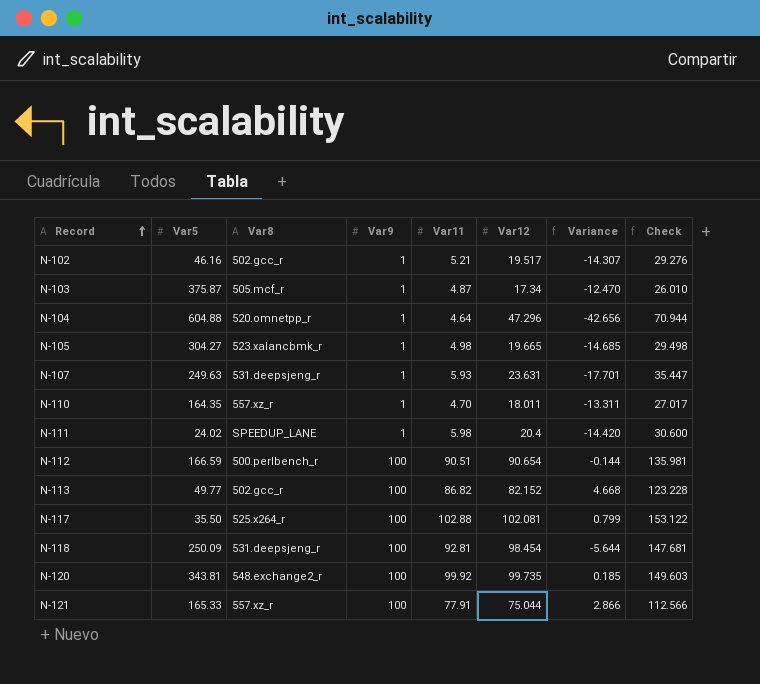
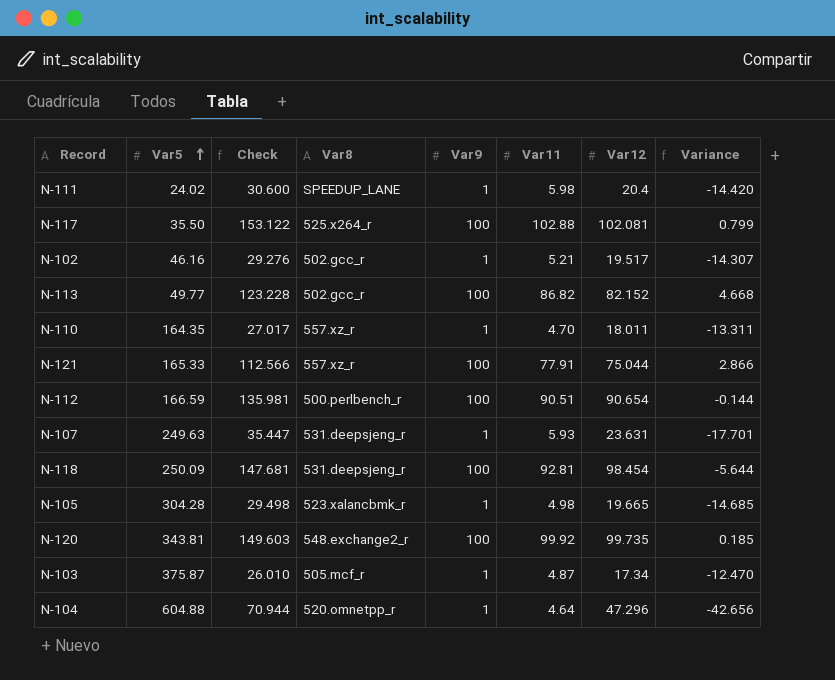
row order: Record ascending -> Var5 ascending
column Check | position: 8 -> 3
N-105 | Var5: 304.27 -> 304.28

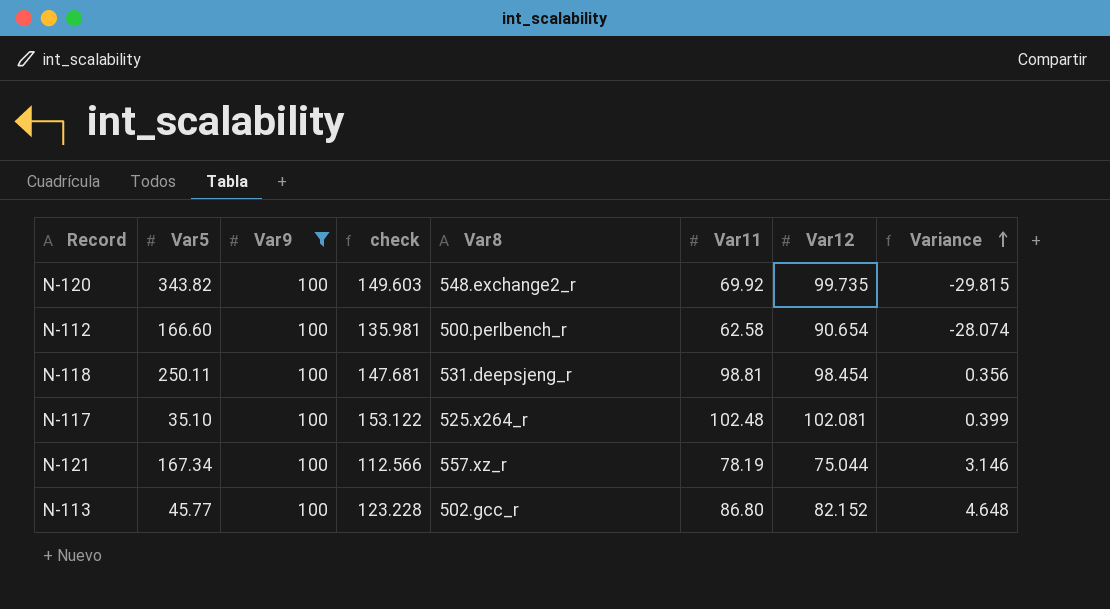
filter: none -> Var9 = 100
row order: Var5 ascending -> Variance ascending
column Var9 | position: 5 -> 3
column name: Check -> check
N-120 | Var5: 343.81 -> 343.82
N-120 | Var11: 99.92 -> 69.92
N-120 | Variance: 0.185 -> -29.815
N-112 | Var5: 166.59 -> 166.60
N-112 | Var11: 90.51 -> 62.58
N-112 | Variance: -0.144 -> -28.074
N-118 | Var5: 250.09 -> 250.11
N-118 | Var11: 92.81 -> 98.81
N-118 | Variance: -5.644 -> 0.356
N-117 | Var5: 35.50 -> 35.10
N-117 | Var11: 102.88 -> 102.48
N-117 | Variance: 0.799 -> 0.399
N-121 | Var5: 165.33 -> 167.34
N-121 | Var11: 77.91 -> 78.19
N-121 | Variance: 2.866 -> 3.146
N-113 | Var5: 49.77 -> 45.77
N-113 | Var11: 86.82 -> 86.80
N-113 | Variance: 4.668 -> 4.648

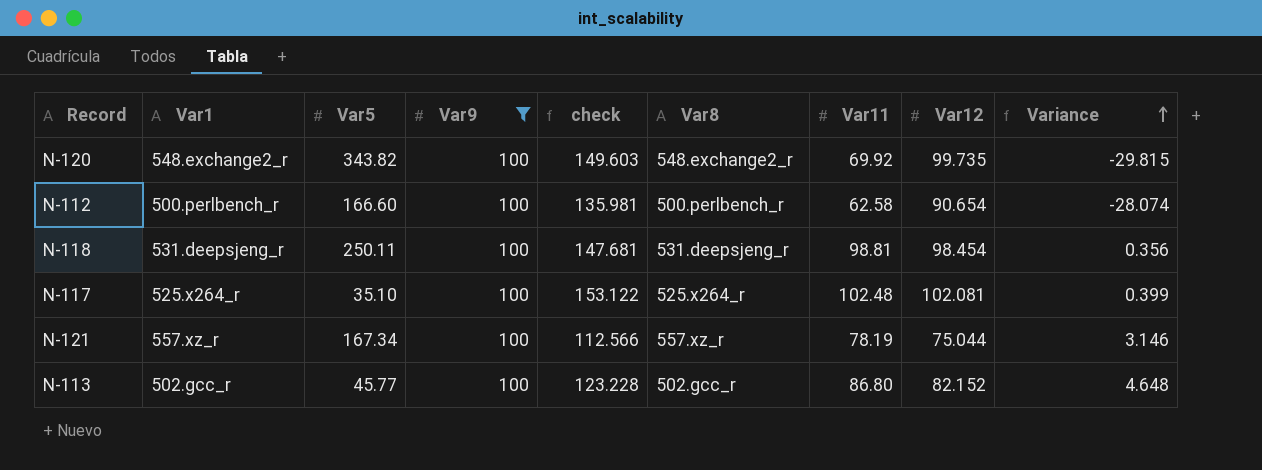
column Var1 | position: none -> 2

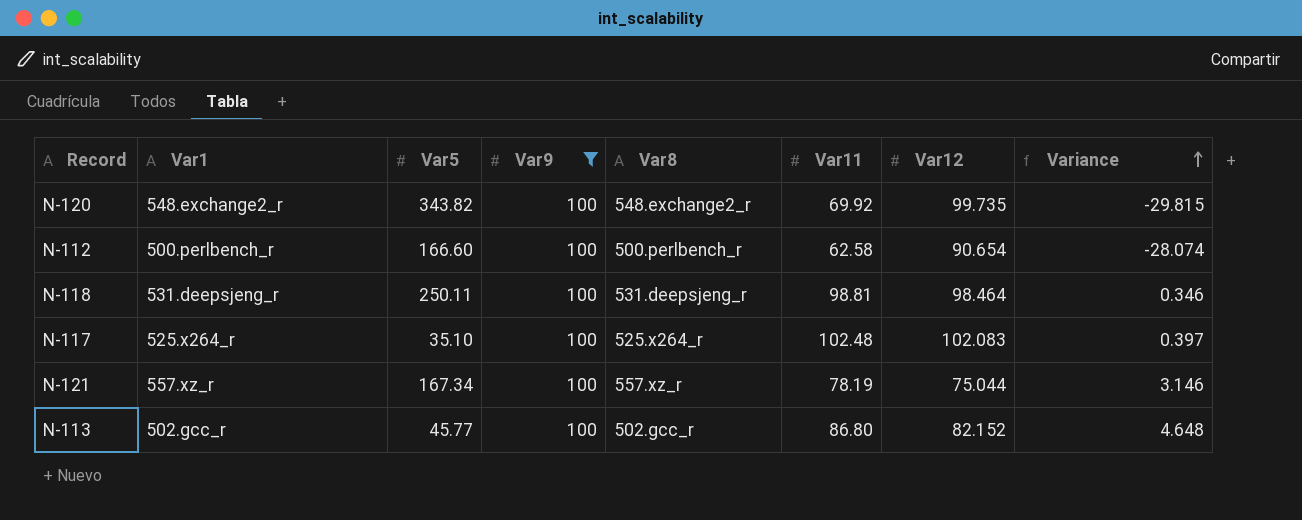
column check | formula: [Var12] * 1.5 -> none
N-118 | Var12: 98.454 -> 98.464
N-118 | Variance: 0.356 -> 0.346
N-117 | Var12: 102.081 -> 102.083
N-117 | Variance: 0.399 -> 0.397

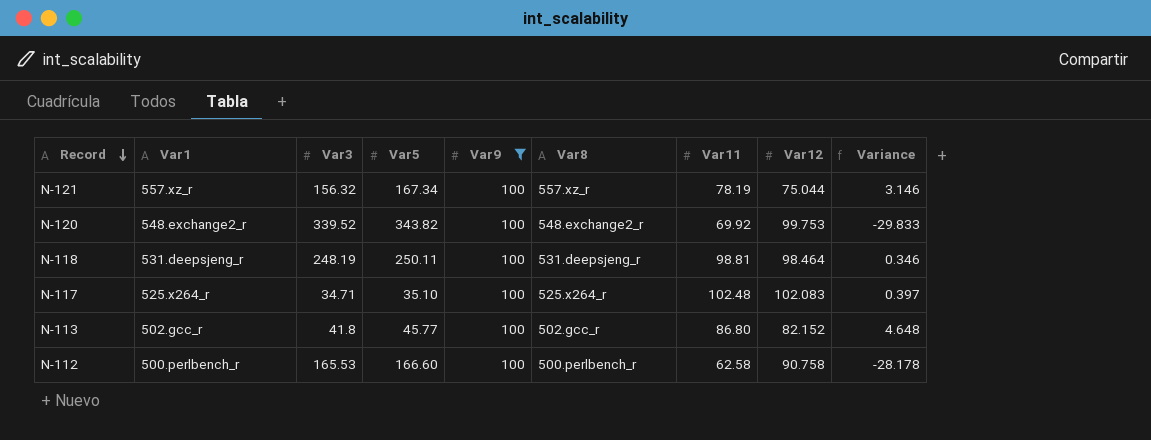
row order: Variance ascending -> Record descending
column Var3 | position: none -> 3
N-120 | Var12: 99.735 -> 99.753
N-120 | Variance: -29.815 -> -29.833
N-112 | Var12: 90.654 -> 90.758
N-112 | Variance: -28.074 -> -28.178

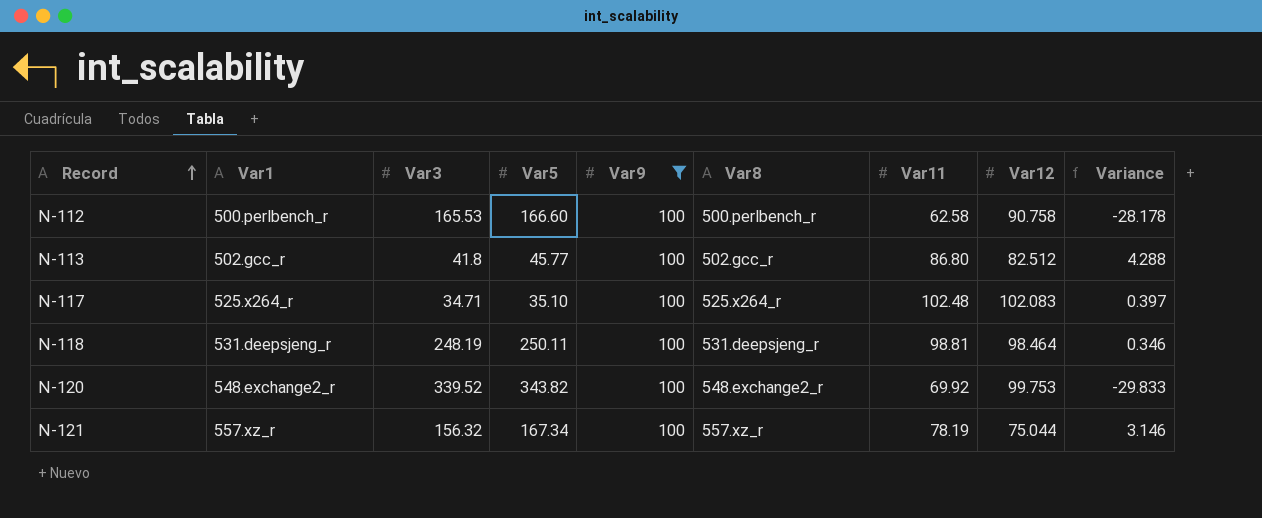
row order: Record descending -> Record ascending
N-113 | Var12: 82.152 -> 82.512
N-113 | Variance: 4.648 -> 4.288

